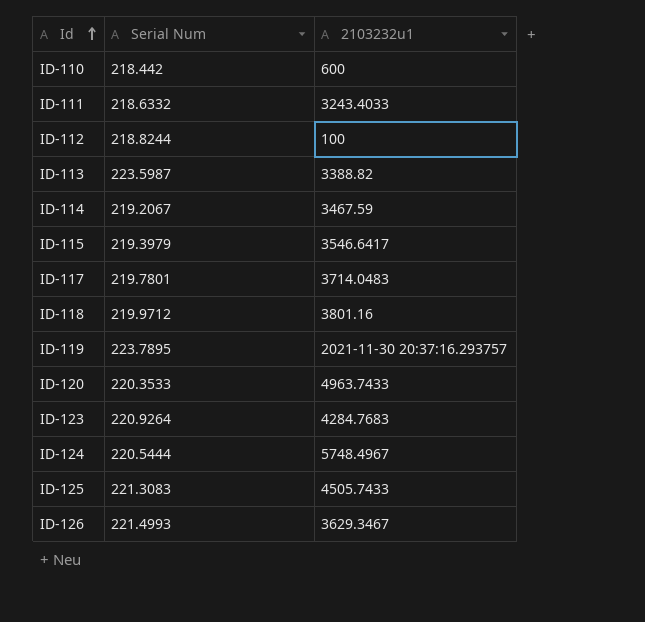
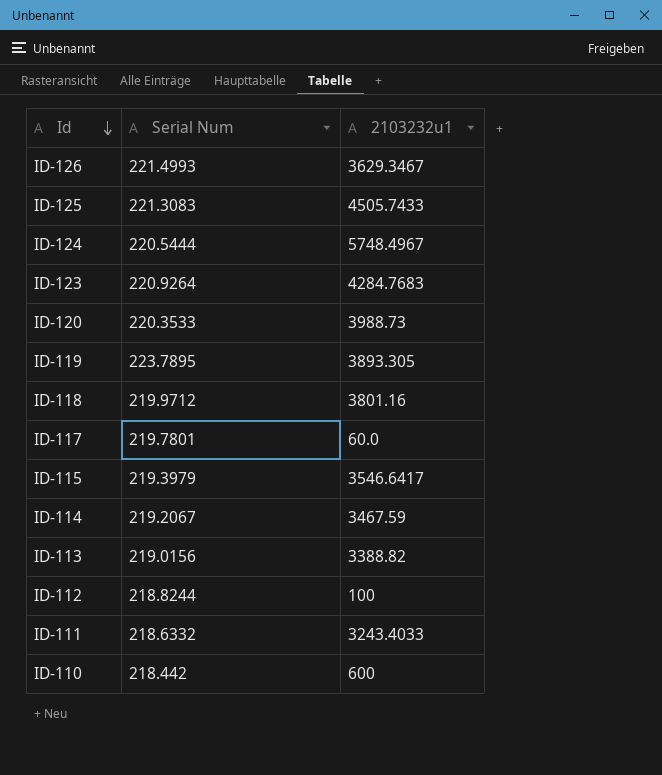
row order: Id ascending -> Id descending
ID-120 | 2103232u1: 4963.7433 -> 3988.73
ID-119 | 2103232u1: 2021-11-30 20:37:16.293757 -> 3893.305
ID-117 | 2103232u1: 3714.0483 -> 60.0
ID-113 | Serial Num: 223.5987 -> 219.0156

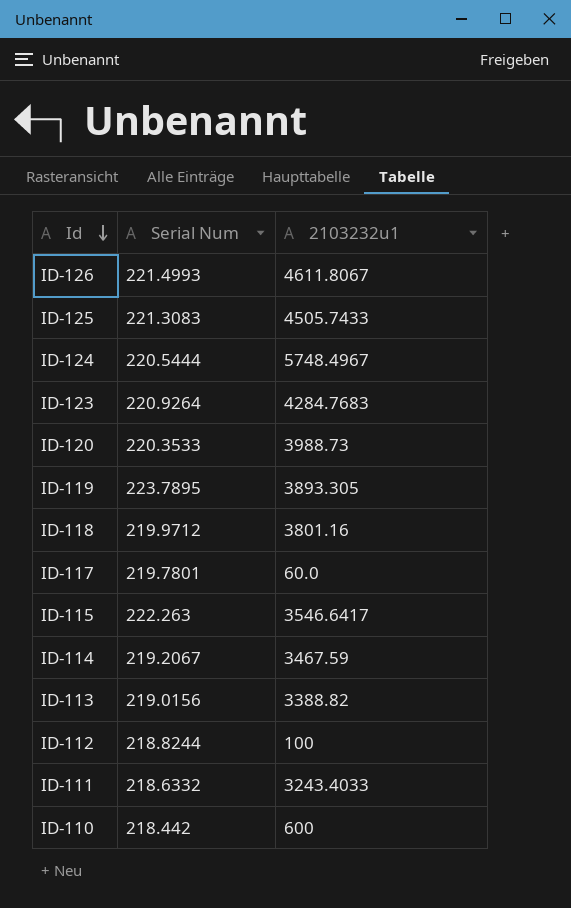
ID-126 | 2103232u1: 3629.3467 -> 4611.8067
ID-115 | Serial Num: 219.3979 -> 222.263

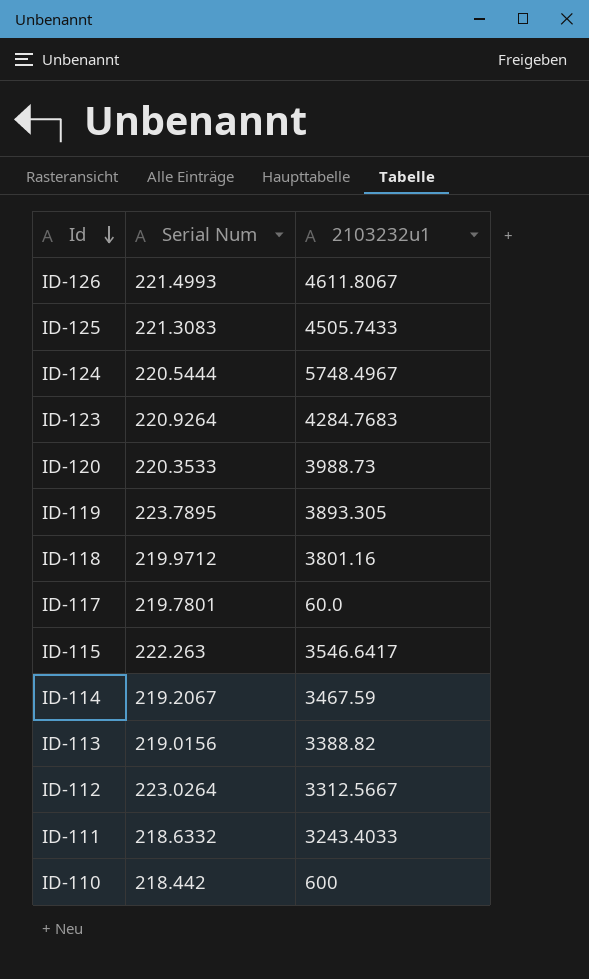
ID-112 | Serial Num: 218.8244 -> 223.0264
ID-112 | 2103232u1: 100 -> 3312.5667

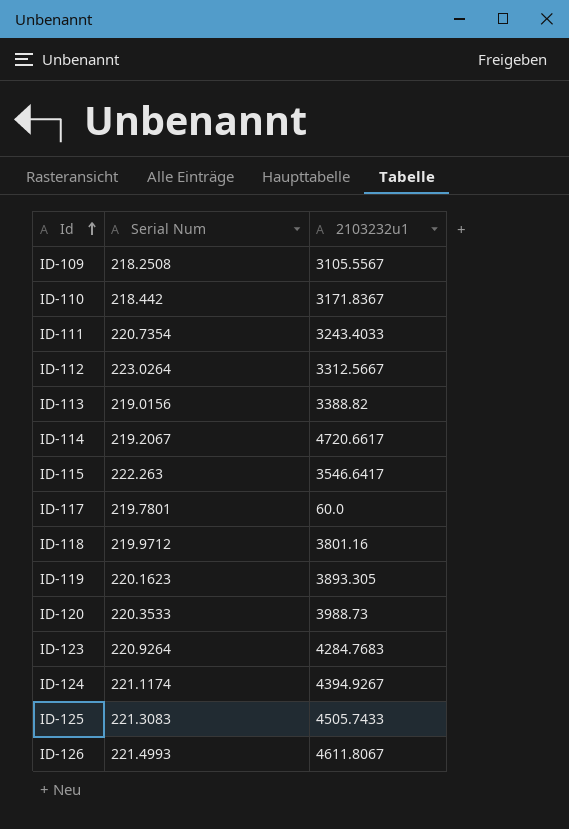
row order: Id descending -> Id ascending
row ID-109: none -> 218.2508 | 3105.5567
ID-110 | 2103232u1: 600 -> 3171.8367
ID-111 | Serial Num: 218.6332 -> 220.7354
ID-114 | 2103232u1: 3467.59 -> 4720.6617
ID-119 | Serial Num: 223.7895 -> 220.1623
ID-124 | Serial Num: 220.5444 -> 221.1174
ID-124 | 2103232u1: 5748.4967 -> 4394.9267

